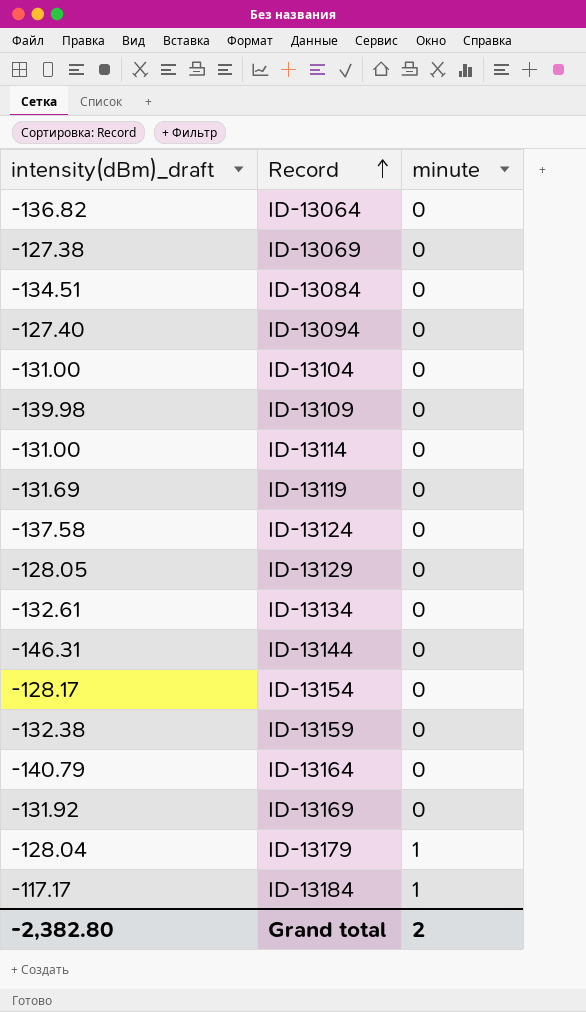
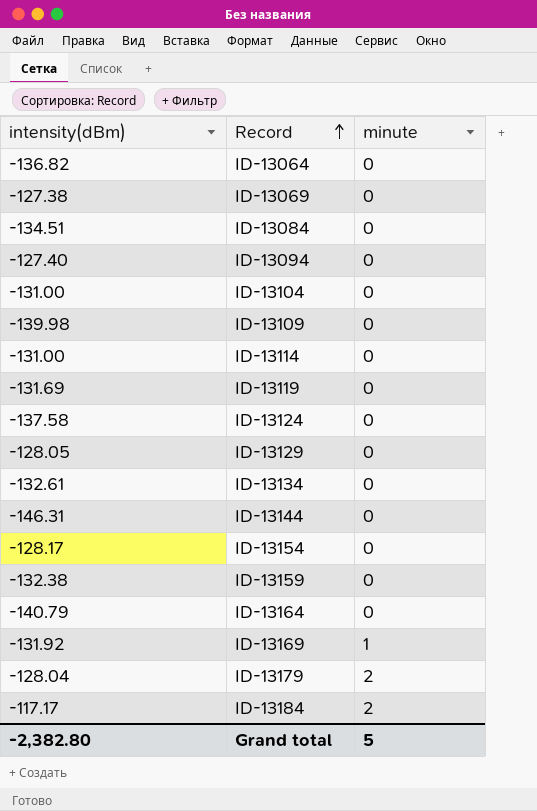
column name: intensity(dBm)_draft -> intensity(dBm)
ID-13169 | minute: 0 -> 1
ID-13179 | minute: 1 -> 2
ID-13184 | minute: 1 -> 2
Grand total | minute: 2 -> 5

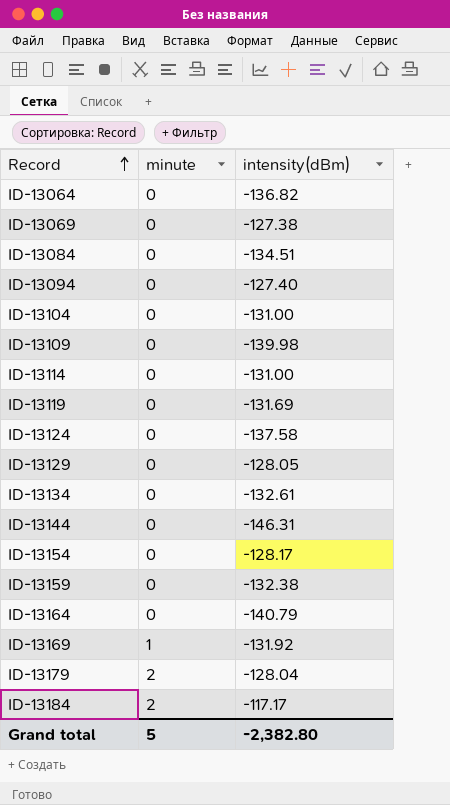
column intensity(dBm) | position: 1 -> 3

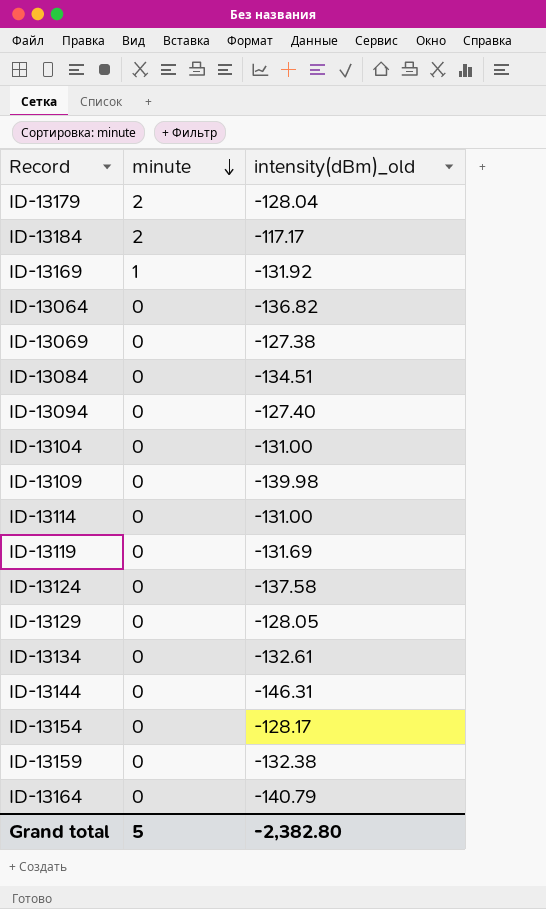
row order: Record ascending -> minute descending
column name: intensity(dBm) -> intensity(dBm)_old

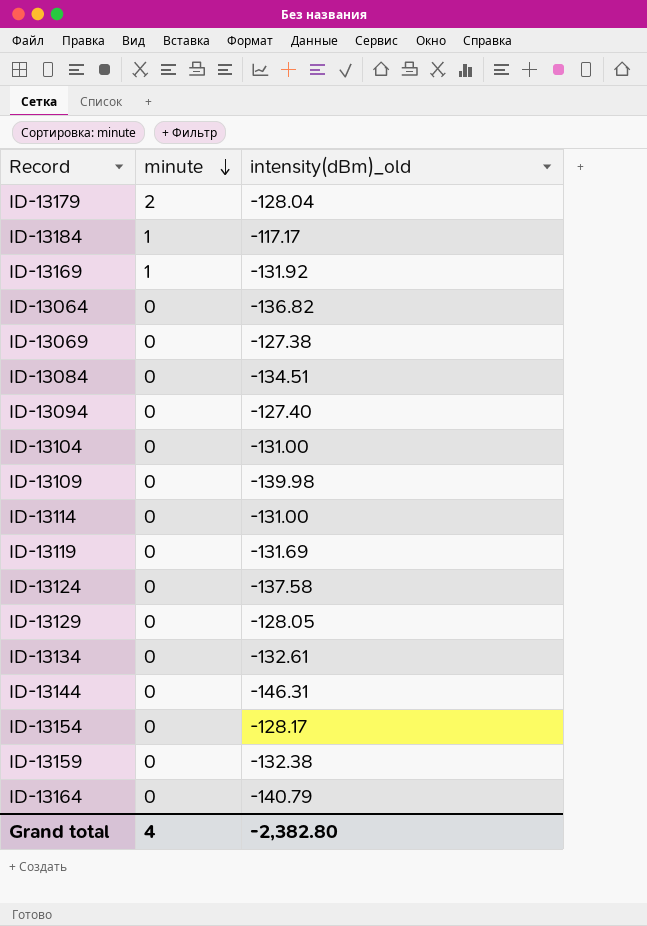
ID-13184 | minute: 2 -> 1
Grand total | minute: 5 -> 4

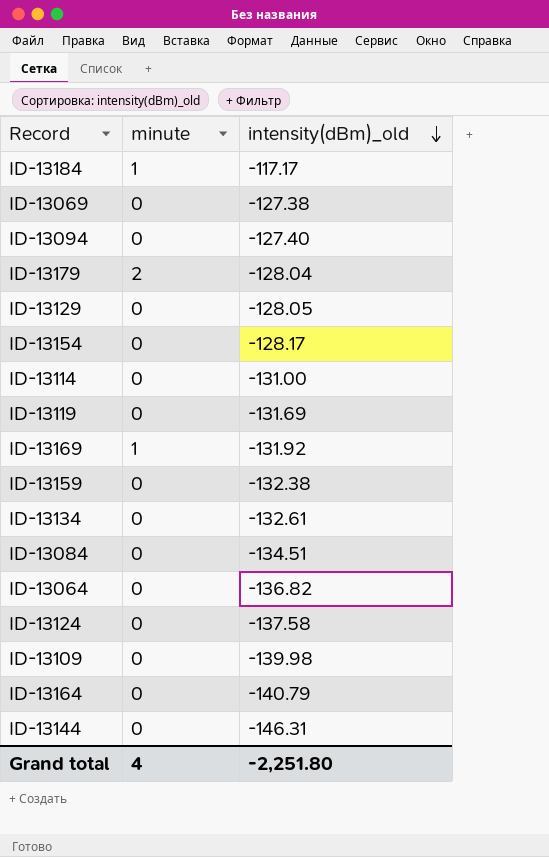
row order: minute descending -> intensity(dBm)_old descending
row ID-13104: 0 | -131.00 -> none
Grand total | intensity(dBm)_old: -2,382.80 -> -2,251.80

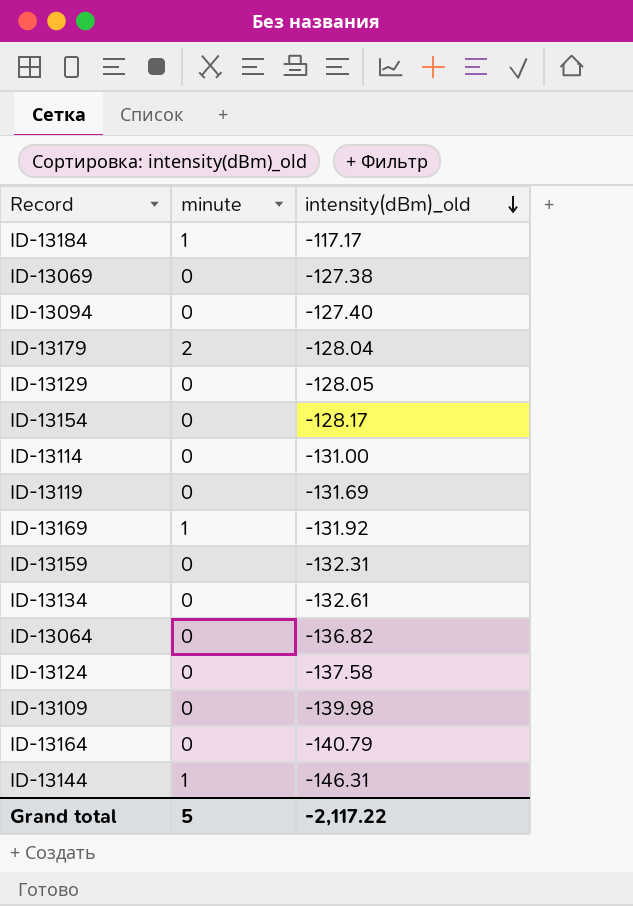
row ID-13084: 0 | -134.51 -> none
ID-13159 | intensity(dBm)_old: -132.38 -> -132.31
ID-13144 | minute: 0 -> 1
Grand total | minute: 4 -> 5
Grand total | intensity(dBm)_old: -2,251.80 -> -2,117.22

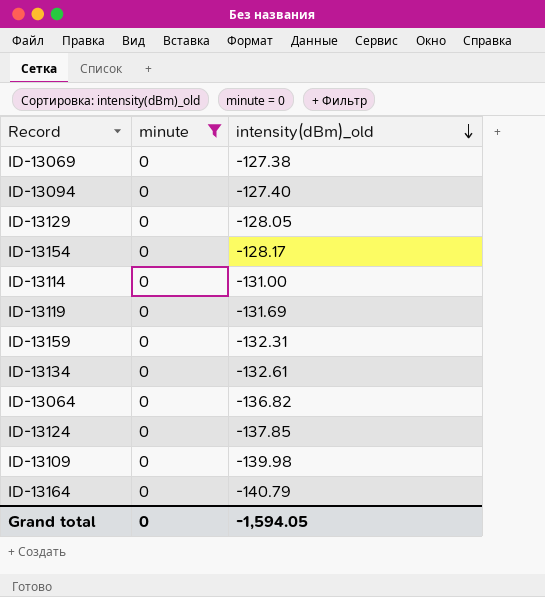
filter: none -> minute = 0
ID-13124 | intensity(dBm)_old: -137.58 -> -137.85
Grand total | minute: 5 -> 0
Grand total | intensity(dBm)_old: -2,117.22 -> -1,594.05

